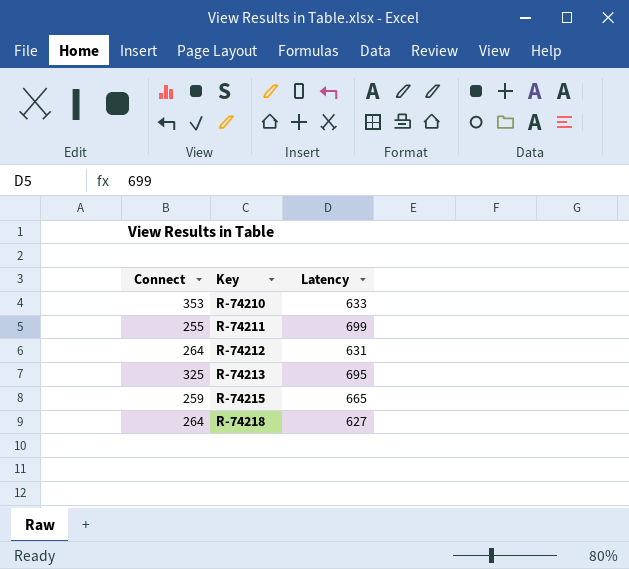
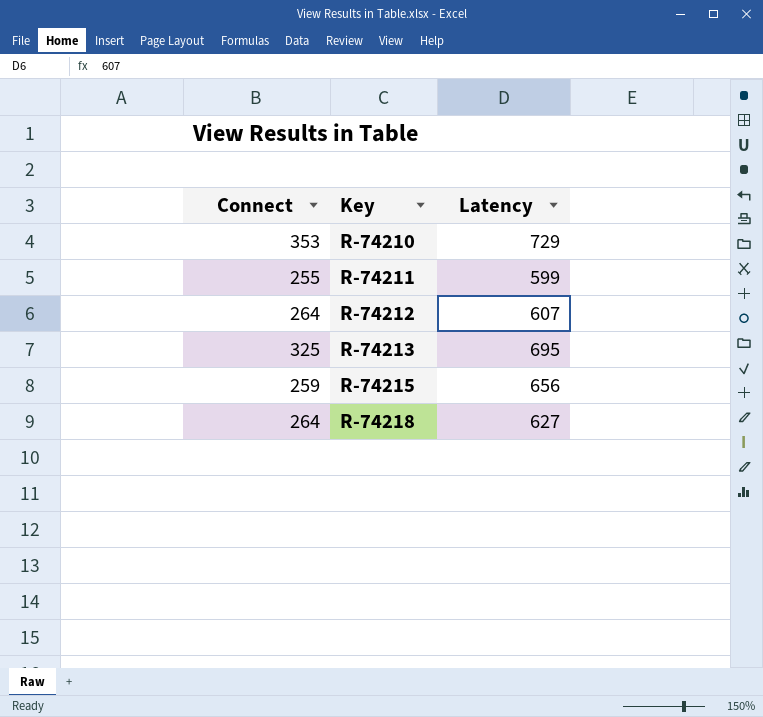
R-74210 | Latency: 633 -> 729
R-74211 | Latency: 699 -> 599
R-74212 | Latency: 631 -> 607
R-74215 | Latency: 665 -> 656

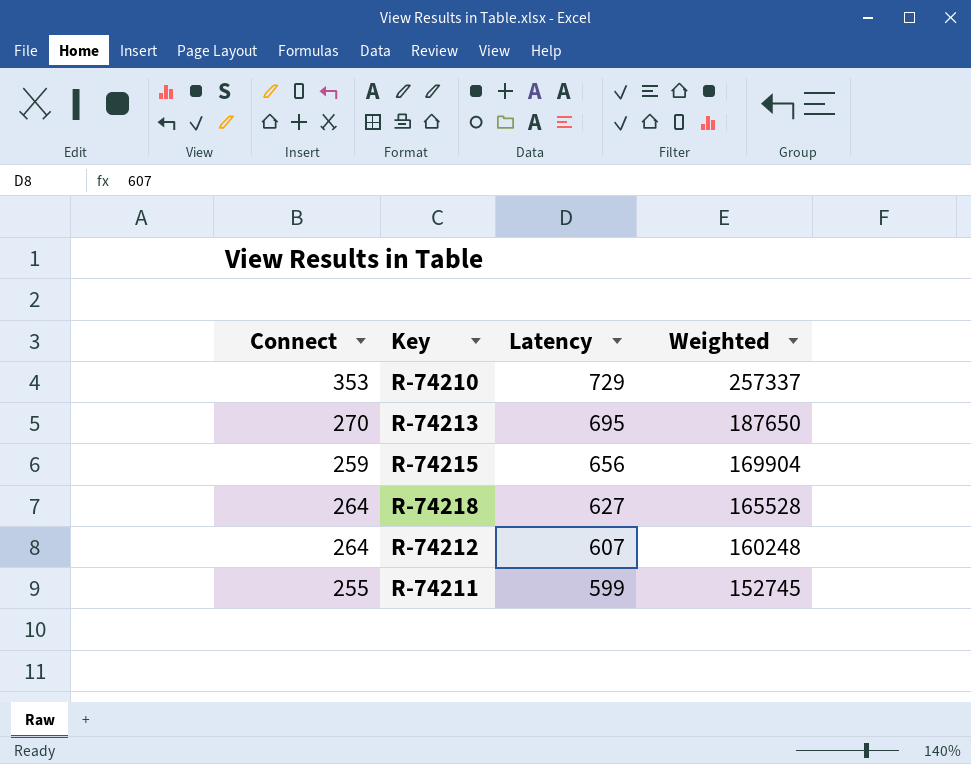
row order: Key ascending -> Latency descending
column Weighted | formula: none -> [Connect] * [Latency]
R-74213 | Connect: 325 -> 270

